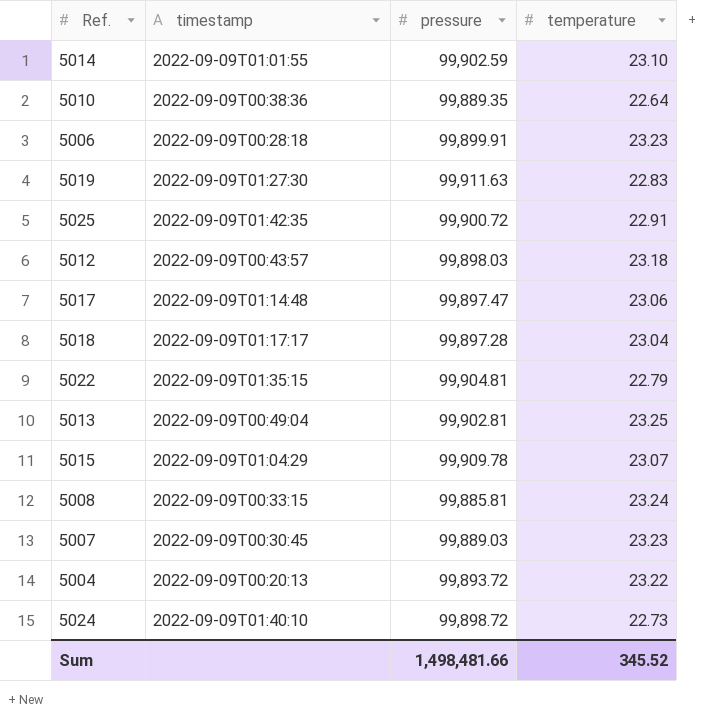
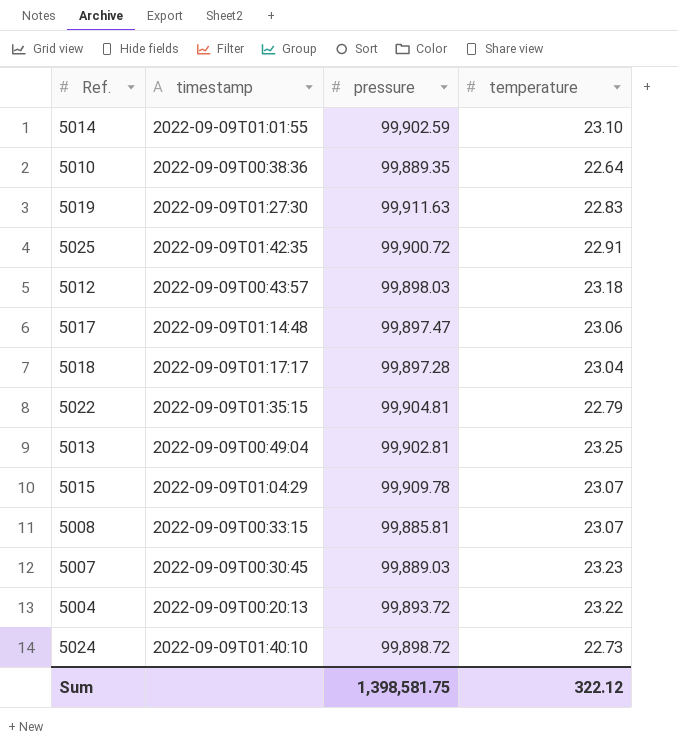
row 5006: 2022-09-09T00:28:18 | 99,899.91 | 23.23 -> none
5008 | temperature: 23.24 -> 23.07
Sum | pressure: 1,498,481.66 -> 1,398,581.75
Sum | temperature: 345.52 -> 322.12

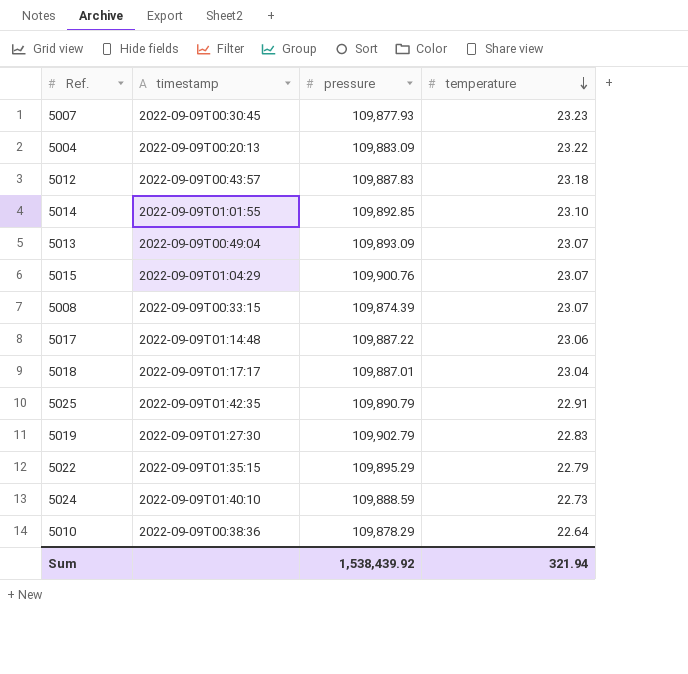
row order: none -> temperature descending
5007 | pressure: 99,889.03 -> 109,877.93
5004 | pressure: 99,893.72 -> 109,883.09
5012 | pressure: 99,898.03 -> 109,887.83
5014 | pressure: 99,902.59 -> 109,892.85
5013 | pressure: 99,902.81 -> 109,893.09
5013 | temperature: 23.25 -> 23.07
5015 | pressure: 99,909.78 -> 109,900.76
5008 | pressure: 99,885.81 -> 109,874.39
5017 | pressure: 99,897.47 -> 109,887.22
5018 | pressure: 99,897.28 -> 109,887.01
5025 | pressure: 99,900.72 -> 109,890.79
5019 | pressure: 99,911.63 -> 109,902.79
5022 | pressure: 99,904.81 -> 109,895.29
5024 | pressure: 99,898.72 -> 109,888.59
5010 | pressure: 99,889.35 -> 109,878.29
Sum | pressure: 1,398,581.75 -> 1,538,439.92
Sum | temperature: 322.12 -> 321.94

